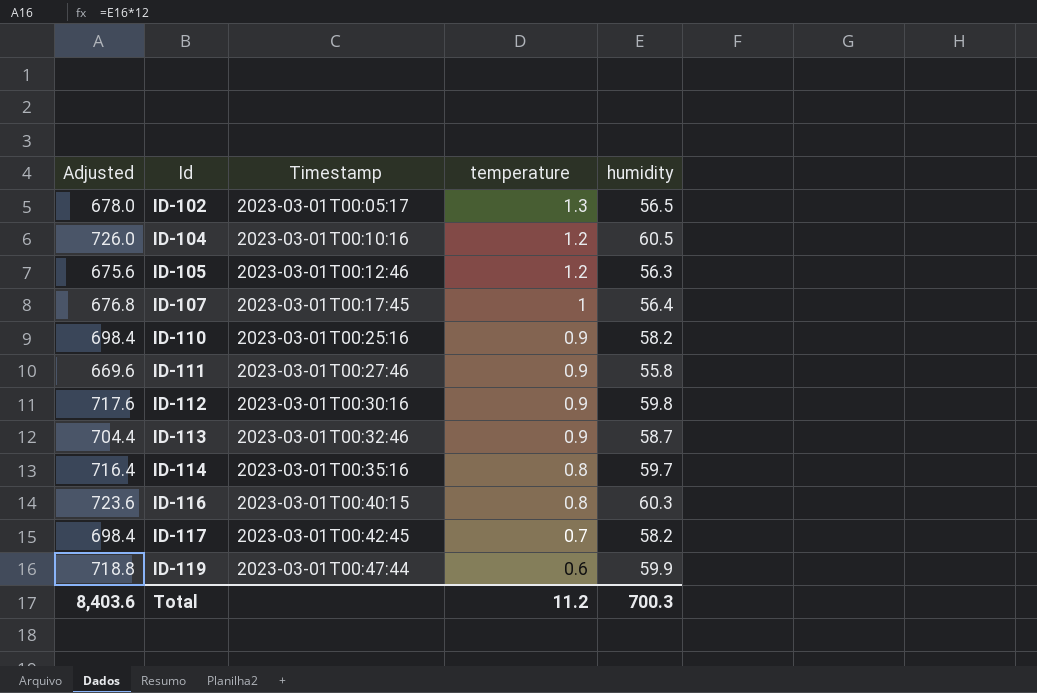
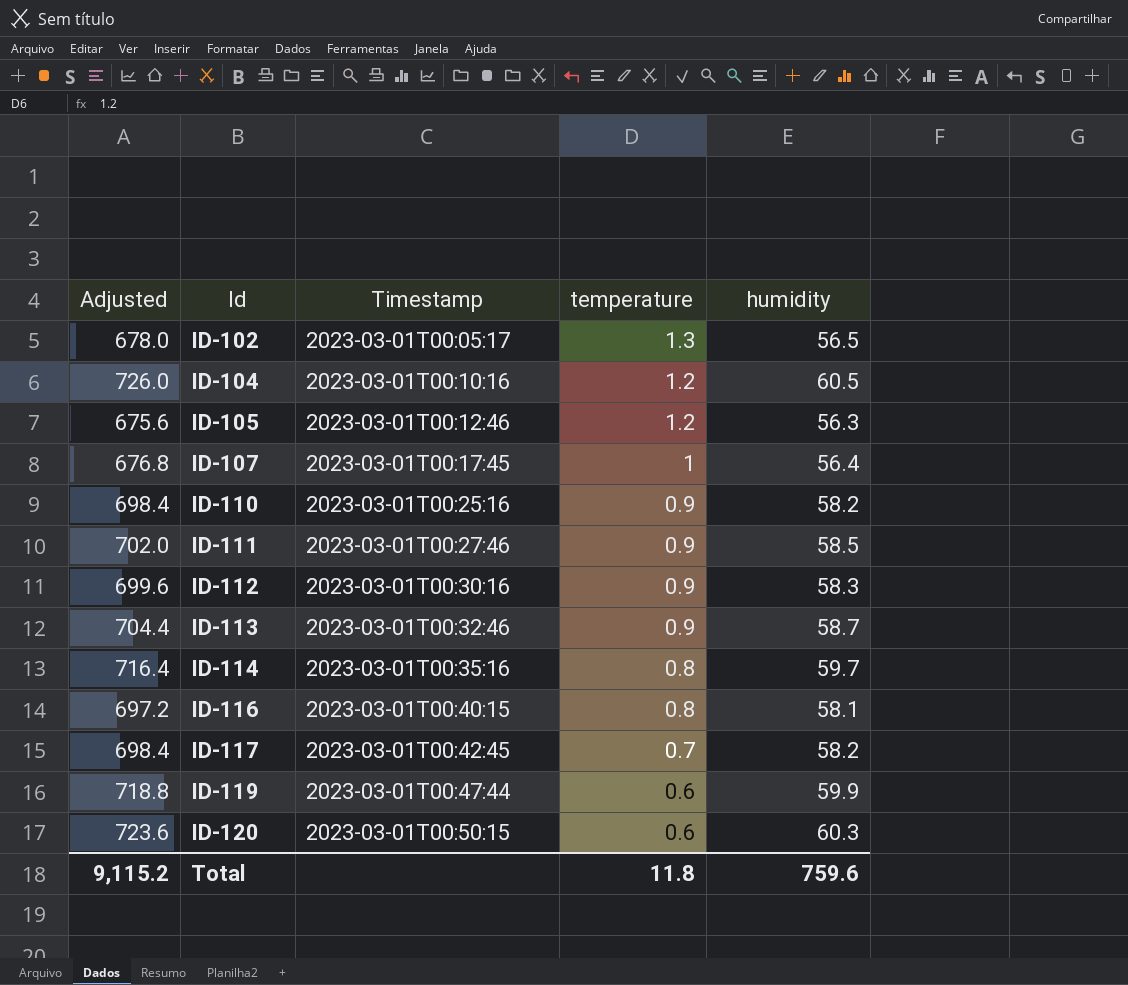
ID-111 | Adjusted: 669.6 -> 702.0
ID-111 | humidity: 55.8 -> 58.5
ID-112 | Adjusted: 717.6 -> 699.6
ID-112 | humidity: 59.8 -> 58.3
ID-116 | Adjusted: 723.6 -> 697.2
ID-116 | humidity: 60.3 -> 58.1
row ID-120: none -> 723.6 | 2023-03-01T00:50:15 | 0.6 | 60.3
Total | Adjusted: 8,403.6 -> 9,115.2
Total | temperature: 11.2 -> 11.8
Total | humidity: 700.3 -> 759.6

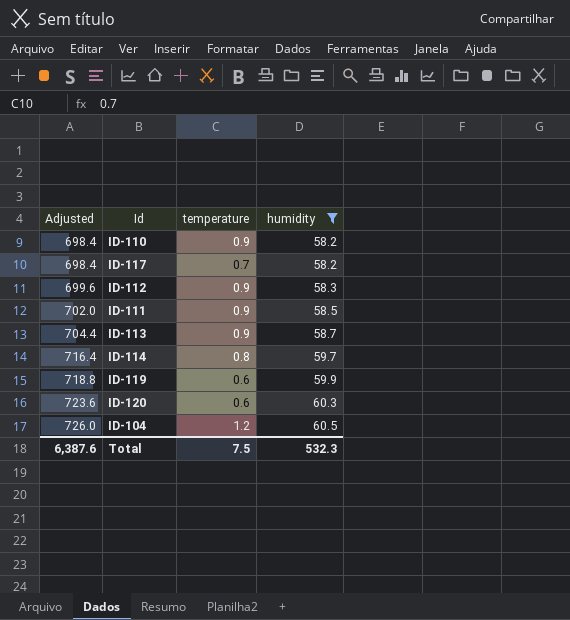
filter: none -> humidity >= 58.2
row order: Id ascending -> Adjusted ascending
column Timestamp | position: 3 -> none
Total | Adjusted: 9,115.2 -> 6,387.6
Total | temperature: 11.8 -> 7.5
Total | humidity: 759.6 -> 532.3

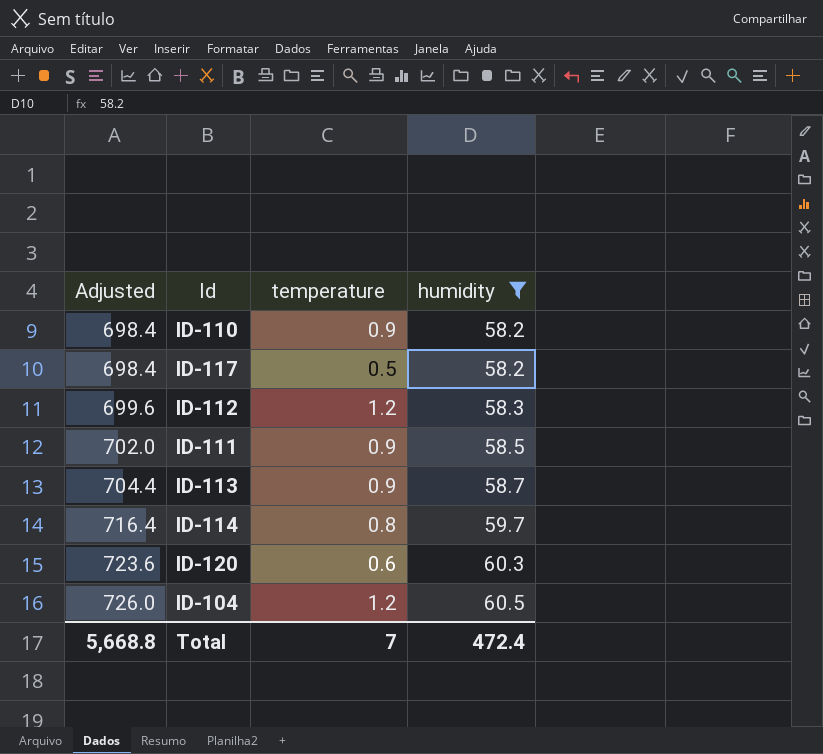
row ID-119: 718.8 | 0.6 | 59.9 -> none
ID-117 | temperature: 0.7 -> 0.5
ID-112 | temperature: 0.9 -> 1.2
Total | Adjusted: 6,387.6 -> 5,668.8
Total | temperature: 7.5 -> 7
Total | humidity: 532.3 -> 472.4

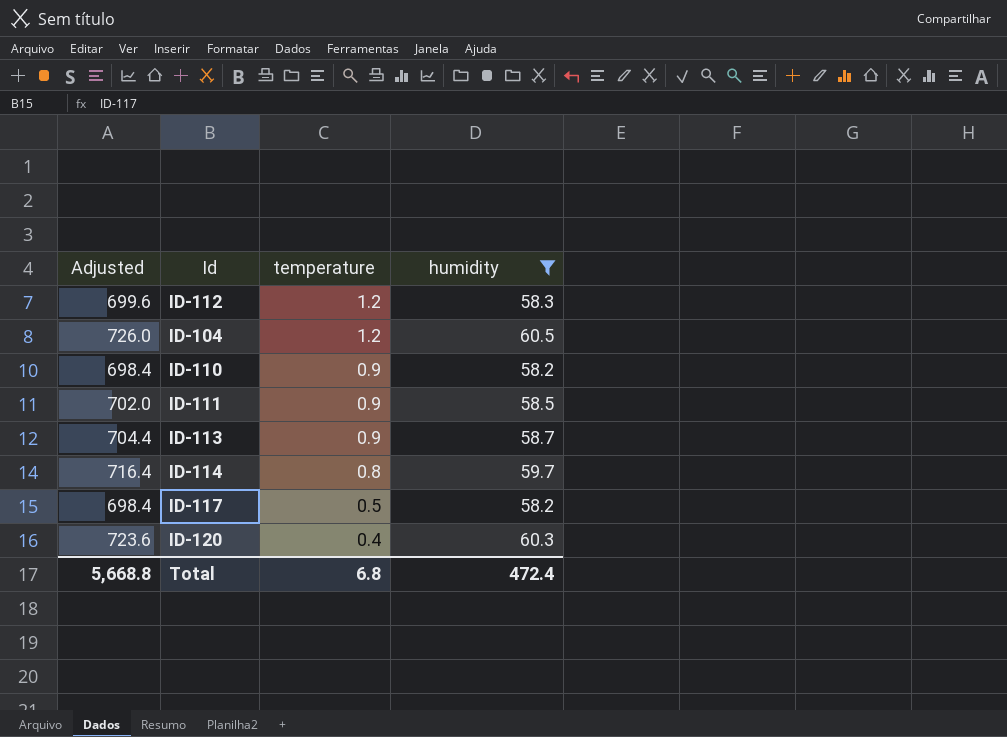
row order: Adjusted ascending -> temperature descending
ID-120 | temperature: 0.6 -> 0.4
Total | temperature: 7 -> 6.8

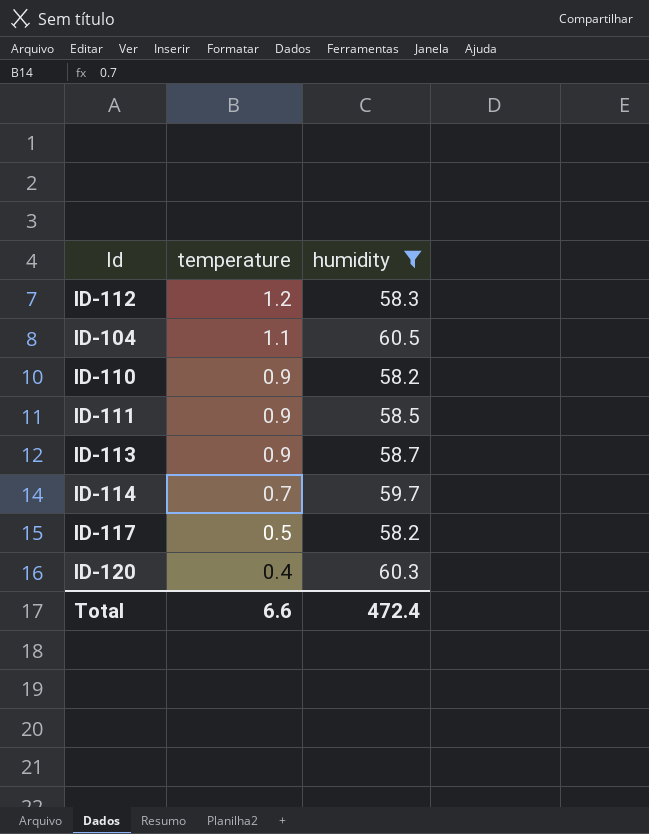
column Adjusted | formula: [humidity] * 12 -> none
ID-104 | temperature: 1.2 -> 1.1
ID-114 | temperature: 0.8 -> 0.7
Total | temperature: 6.8 -> 6.6

